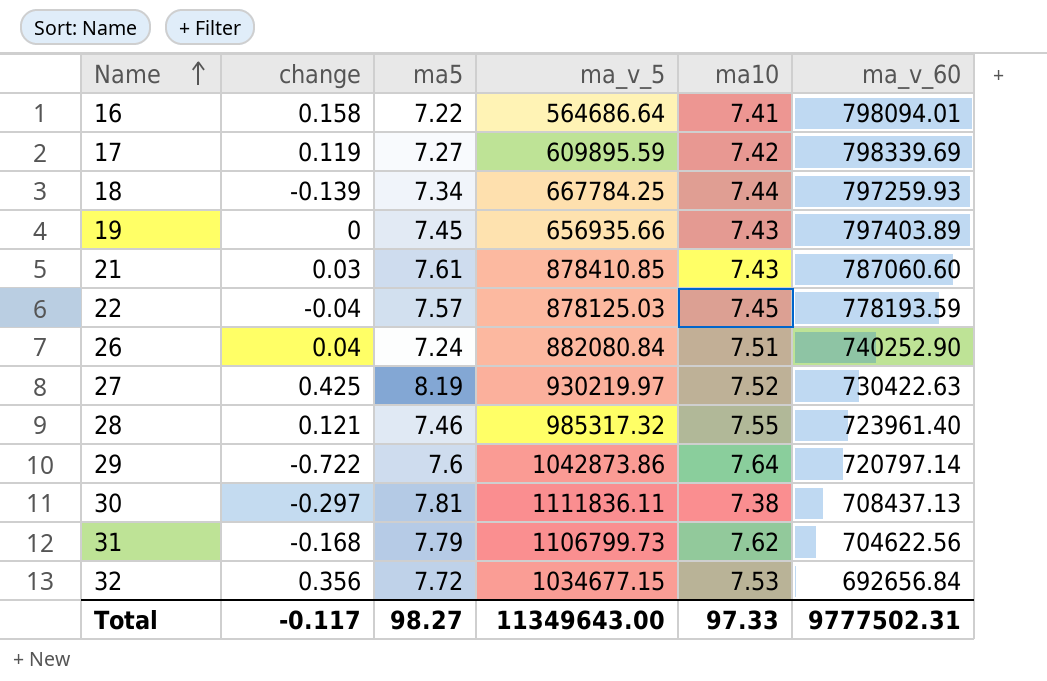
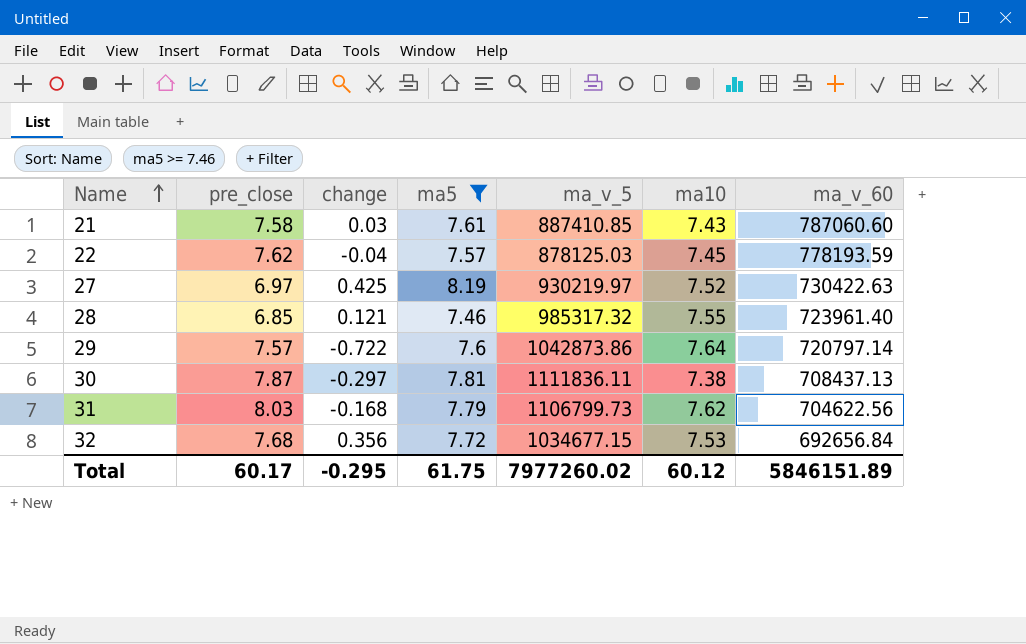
filter: none -> ma5 >= 7.46
column pre_close | position: none -> 2
21 | ma_v_5: 878410.85 -> 887410.85
Total | change: -0.117 -> -0.295
Total | ma5: 98.27 -> 61.75
Total | ma_v_5: 11349643.00 -> 7977260.02
Total | ma10: 97.33 -> 60.12
Total | ma_v_60: 9777502.31 -> 5846151.89

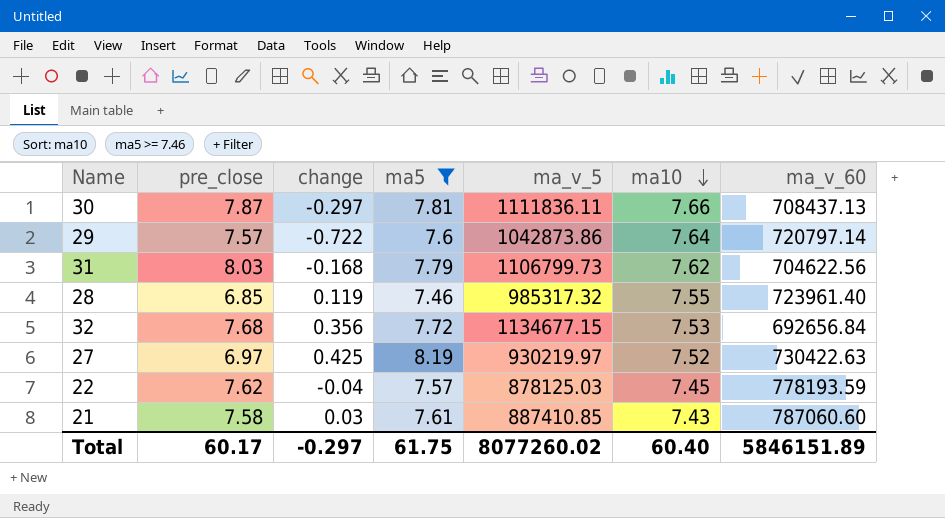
row order: Name ascending -> ma10 descending
30 | ma10: 7.38 -> 7.66
28 | change: 0.121 -> 0.119
32 | ma_v_5: 1034677.15 -> 1134677.15
Total | change: -0.295 -> -0.297
Total | ma_v_5: 7977260.02 -> 8077260.02
Total | ma10: 60.12 -> 60.40

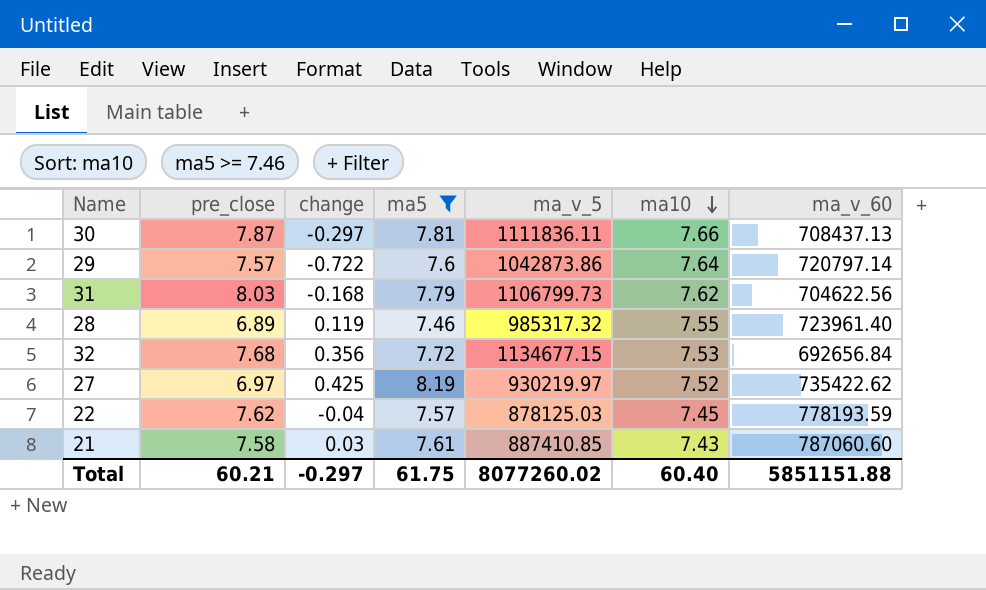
28 | pre_close: 6.85 -> 6.89
27 | ma_v_60: 730422.63 -> 735422.62
Total | pre_close: 60.17 -> 60.21
Total | ma_v_60: 5846151.89 -> 5851151.88

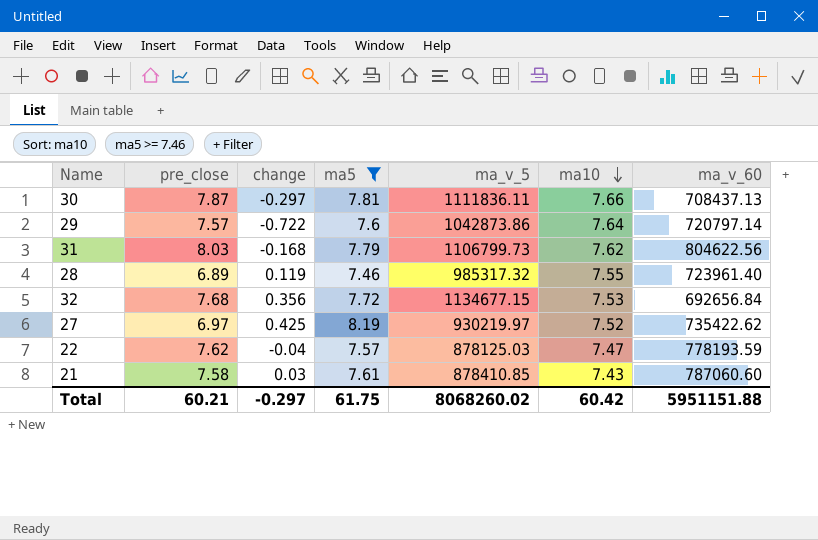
31 | ma_v_60: 704622.56 -> 804622.56
22 | ma10: 7.45 -> 7.47
21 | ma_v_5: 887410.85 -> 878410.85
Total | ma_v_5: 8077260.02 -> 8068260.02
Total | ma10: 60.40 -> 60.42
Total | ma_v_60: 5851151.88 -> 5951151.88

